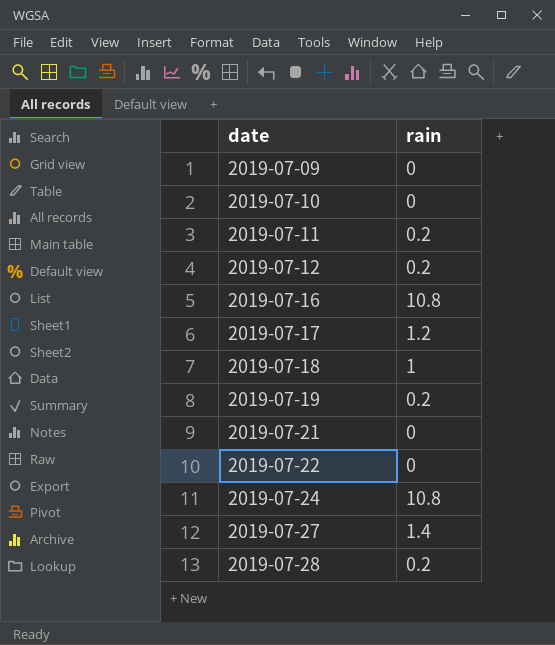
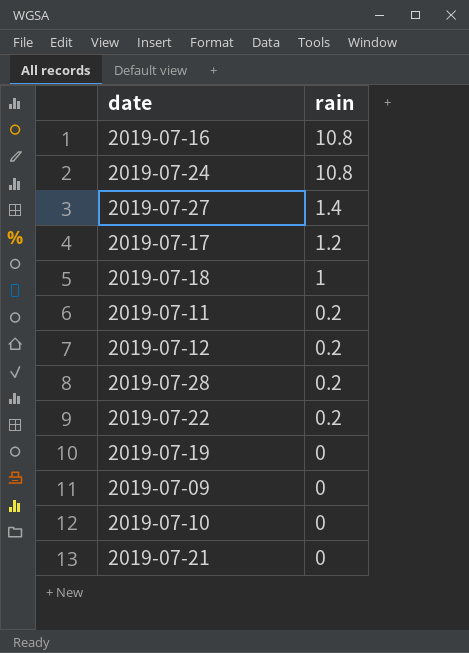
row order: date ascending -> rain descending
2019-07-22 | rain: 0 -> 0.2
2019-07-19 | rain: 0.2 -> 0

